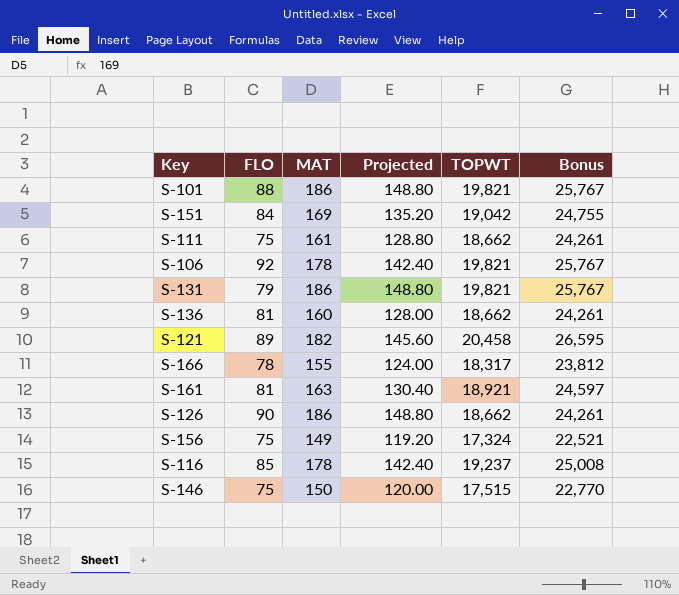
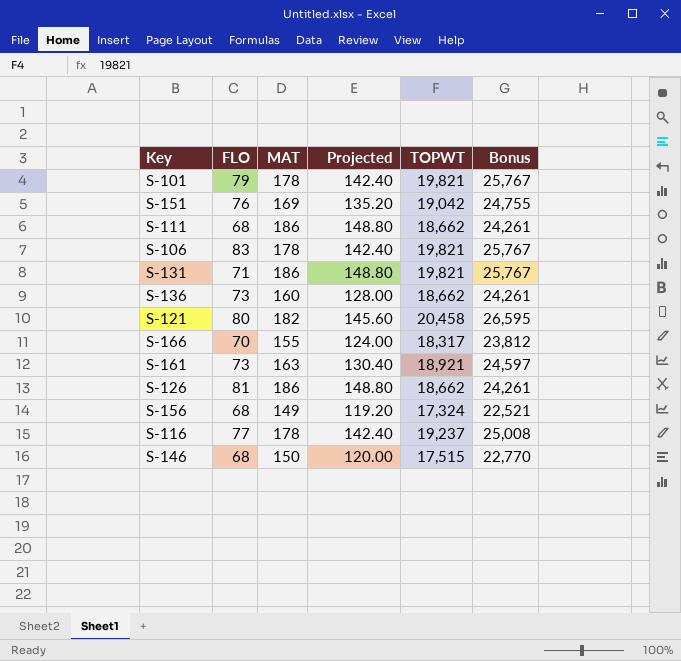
S-101 | FLO: 88 -> 79
S-101 | MAT: 186 -> 178
S-101 | Projected: 148.80 -> 142.40
S-151 | FLO: 84 -> 76
S-111 | FLO: 75 -> 68
S-111 | MAT: 161 -> 186
S-111 | Projected: 128.80 -> 148.80
S-106 | FLO: 92 -> 83
S-131 | FLO: 79 -> 71
S-136 | FLO: 81 -> 73
S-121 | FLO: 89 -> 80
S-166 | FLO: 78 -> 70
S-161 | FLO: 81 -> 73
S-126 | FLO: 90 -> 81
S-156 | FLO: 75 -> 68
S-116 | FLO: 85 -> 77
S-146 | FLO: 75 -> 68

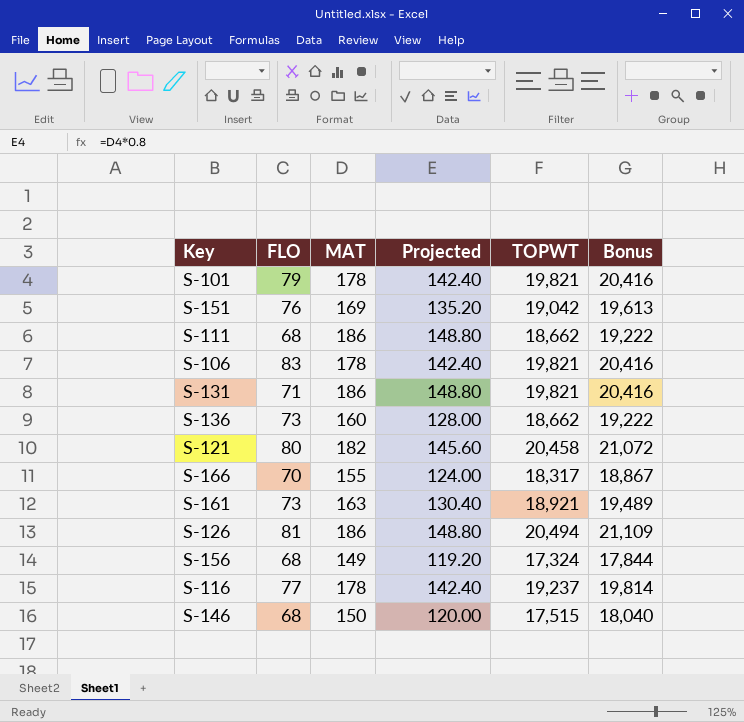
column Bonus | formula: [TOPWT] * 1.3 -> [TOPWT] * 1.03
S-126 | TOPWT: 18,662 -> 20,494

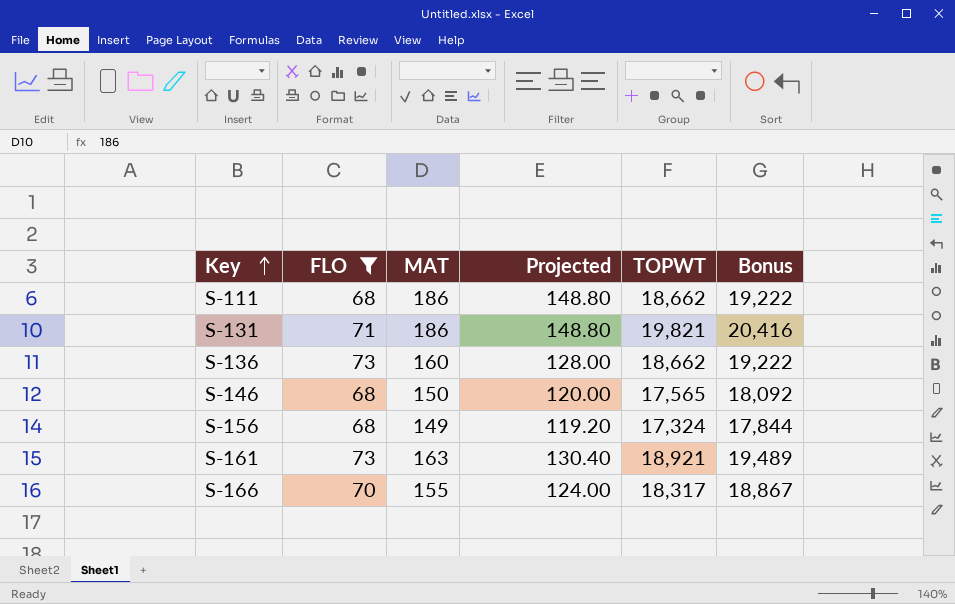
filter: none -> FLO <= 73
row order: none -> Key ascending
S-146 | TOPWT: 17,515 -> 17,565
S-146 | Bonus: 18,040 -> 18,092

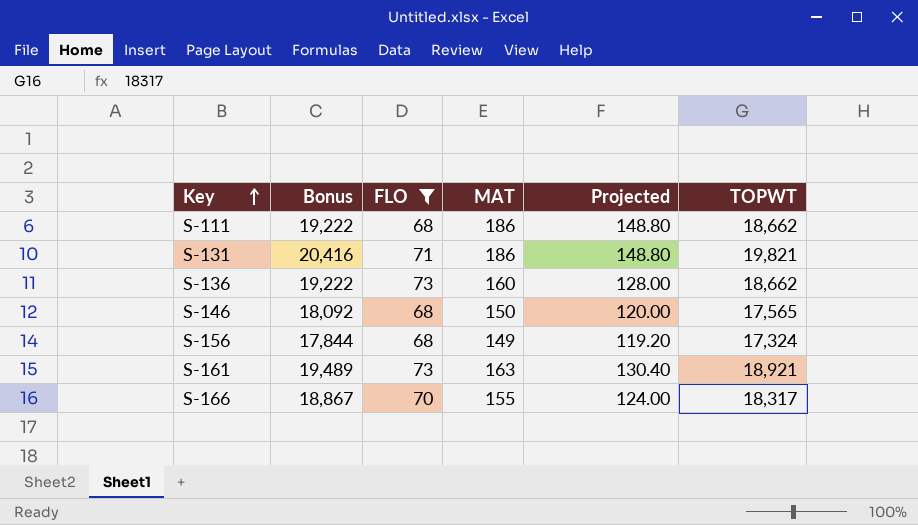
column Bonus | position: 6 -> 2

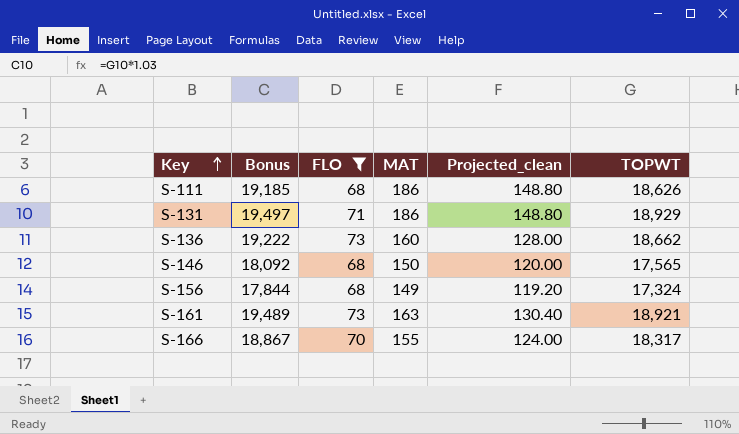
column name: Projected -> Projected_clean
S-111 | Bonus: 19,222 -> 19,185
S-111 | TOPWT: 18,662 -> 18,626
S-131 | Bonus: 20,416 -> 19,497
S-131 | TOPWT: 19,821 -> 18,929

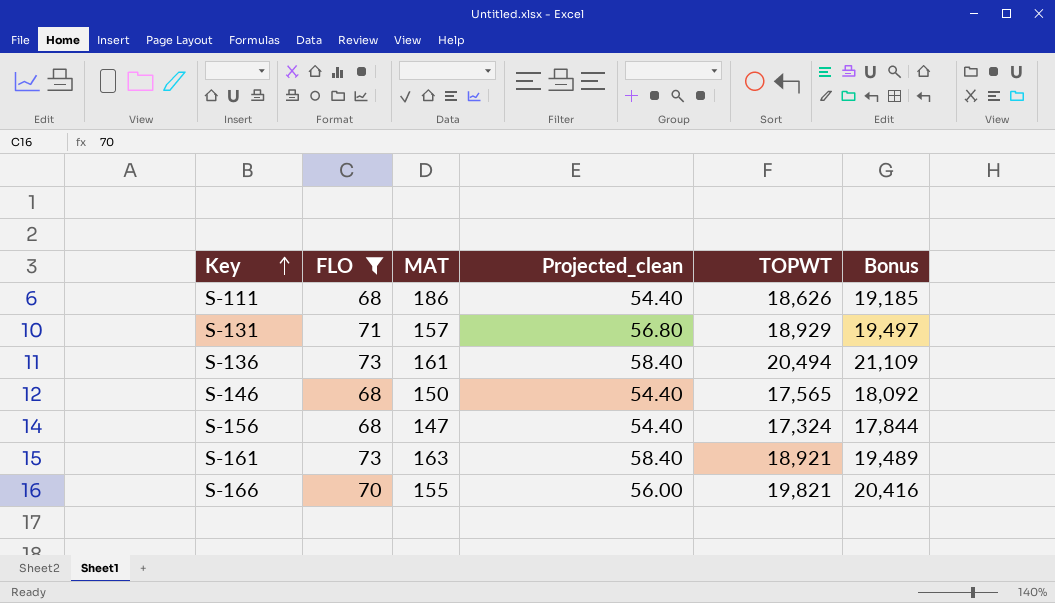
column Projected_clean | formula: [MAT] * 0.8 -> [FLO] * 0.8
column Bonus | position: 2 -> 6
S-131 | MAT: 186 -> 157
S-136 | MAT: 160 -> 161
S-136 | TOPWT: 18,662 -> 20,494
S-136 | Bonus: 19,222 -> 21,109
S-156 | MAT: 149 -> 147
S-166 | TOPWT: 18,317 -> 19,821
S-166 | Bonus: 18,867 -> 20,416

